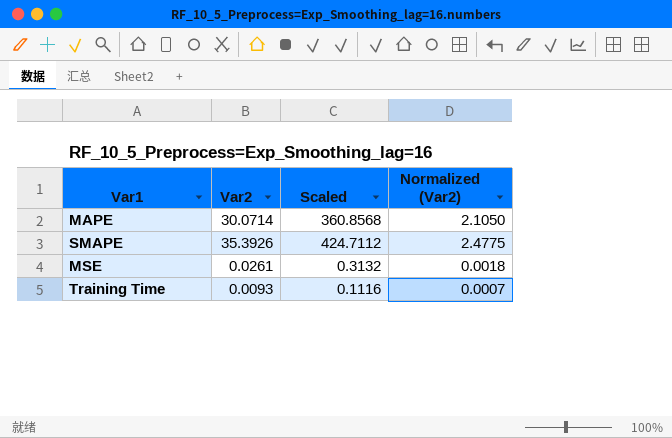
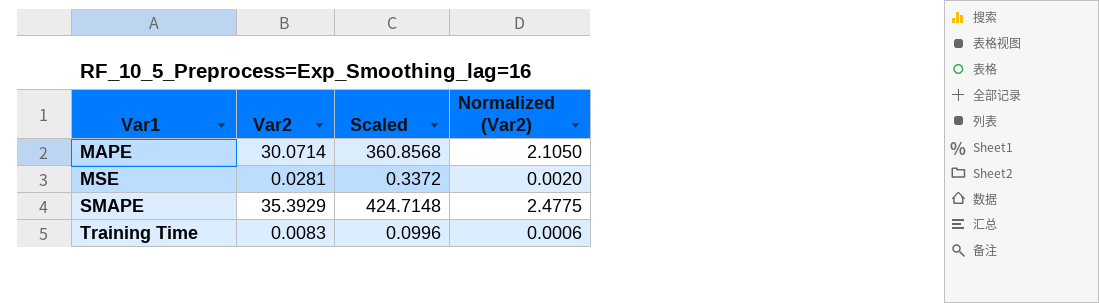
row order: none -> Var1 ascending
MSE | Var2: 0.0261 -> 0.0281
MSE | Scaled: 0.3132 -> 0.3372
MSE | Normalized (Var2): 0.0018 -> 0.0020
SMAPE | Var2: 35.3926 -> 35.3929
SMAPE | Scaled: 424.7112 -> 424.7148
Training Time | Var2: 0.0093 -> 0.0083
Training Time | Scaled: 0.1116 -> 0.0996
Training Time | Normalized (Var2): 0.0007 -> 0.0006

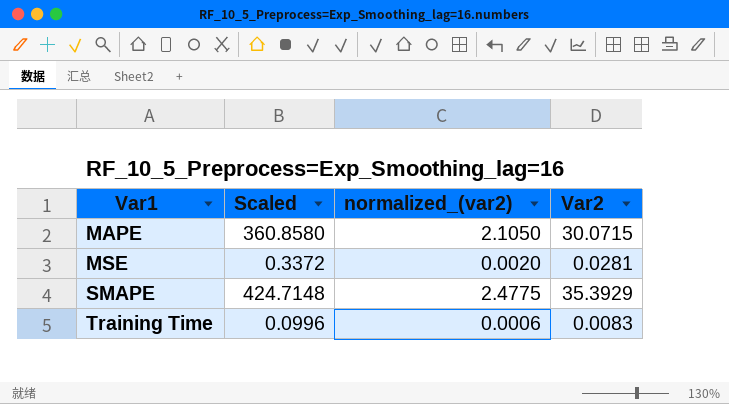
column name: Normalized (Var2) -> normalized_(var2)
column Var2 | position: 2 -> 4
MAPE | Scaled: 360.8568 -> 360.8580
MAPE | Var2: 30.0714 -> 30.0715

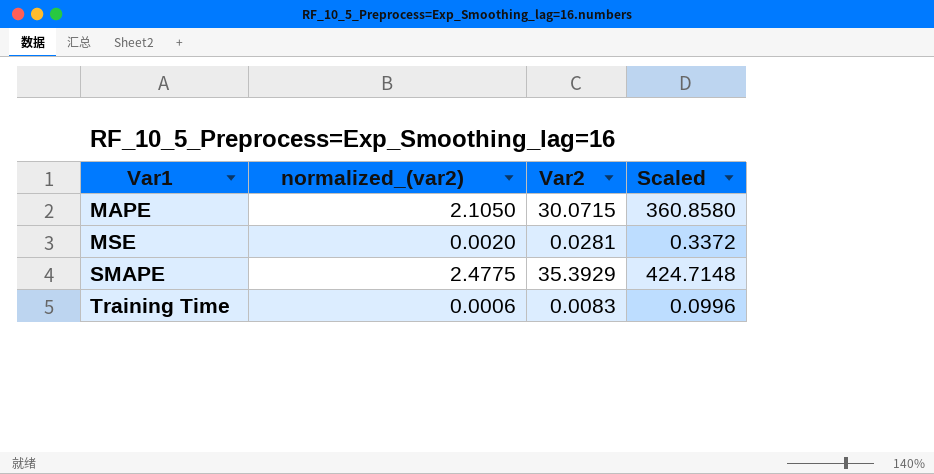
column Scaled | position: 2 -> 4

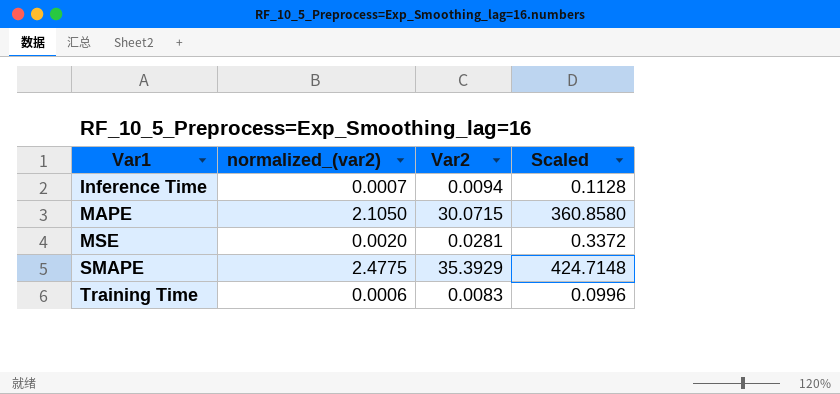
row Inference Time: none -> 0.0007 | 0.0094 | 0.1128

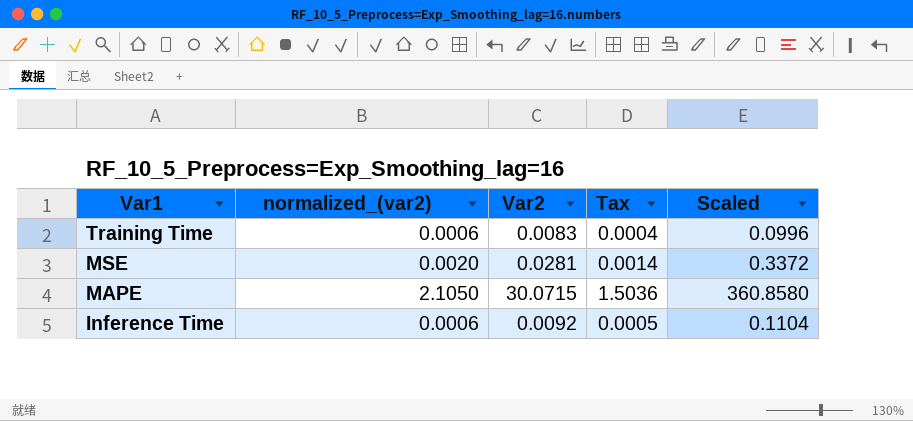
row order: Var1 ascending -> Var1 descending
column Tax | formula: none -> [Var2] * 0.05
row SMAPE: 2.4775 | 35.3929 | 424.7148 -> none
Inference Time | normalized_(var2): 0.0007 -> 0.0006
Inference Time | Var2: 0.0094 -> 0.0092
Inference Time | Scaled: 0.1128 -> 0.1104

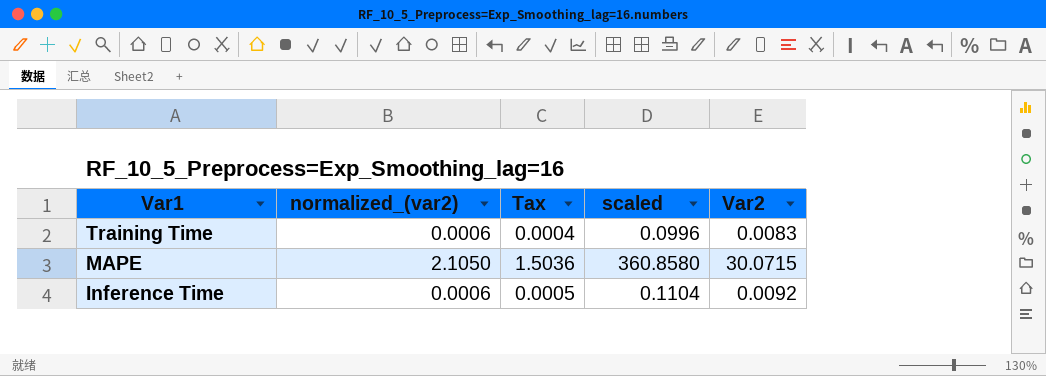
column name: Scaled -> scaled
column Var2 | position: 3 -> 5
row MSE: 0.0020 | 0.0281 | 0.0014 | 0.3372 -> none

